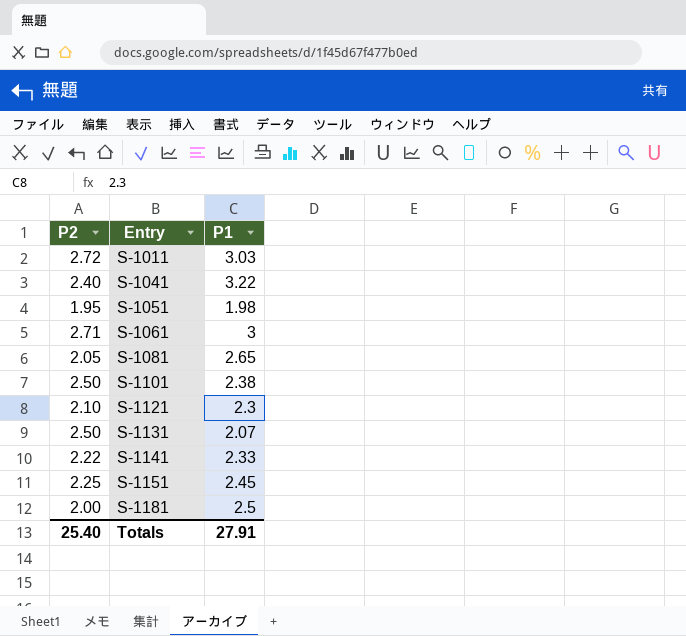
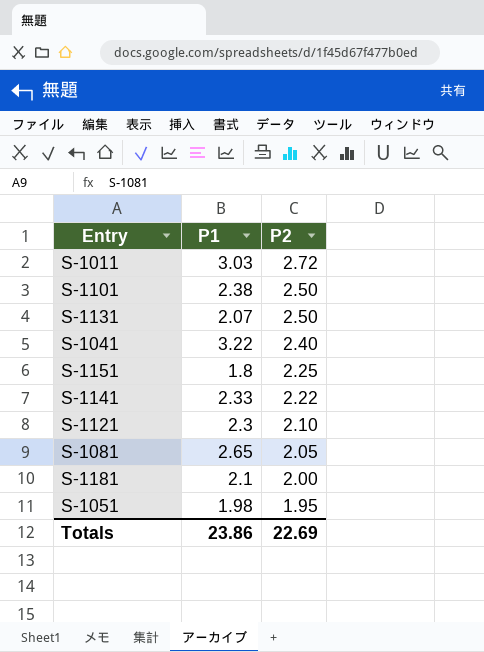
row order: Entry ascending -> P2 descending
column P2 | position: 1 -> 3
row S-1061: 2.71 | 3 -> none
S-1151 | P1: 2.45 -> 1.8
S-1181 | P1: 2.5 -> 2.1
Totals | P1: 27.91 -> 23.86
Totals | P2: 25.40 -> 22.69

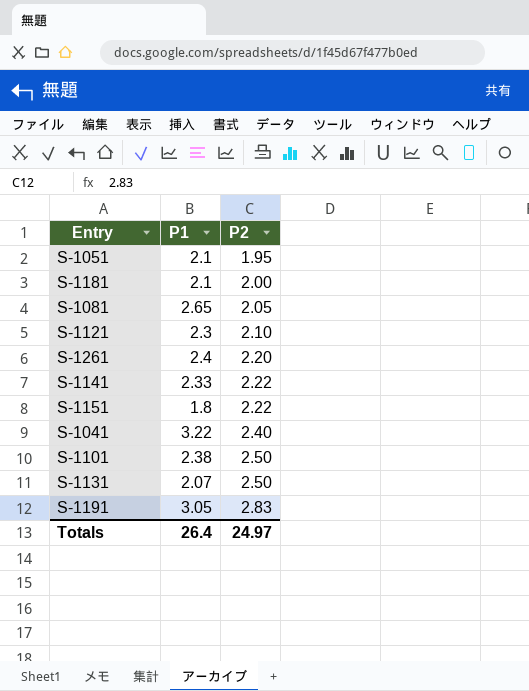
row order: P2 descending -> P2 ascending
row S-1011: 3.03 | 2.72 -> none
S-1051 | P1: 1.98 -> 2.1
row S-1261: none -> 2.4 | 2.20
S-1151 | P2: 2.25 -> 2.22
row S-1191: none -> 3.05 | 2.83
Totals | P1: 23.86 -> 26.4
Totals | P2: 22.69 -> 24.97

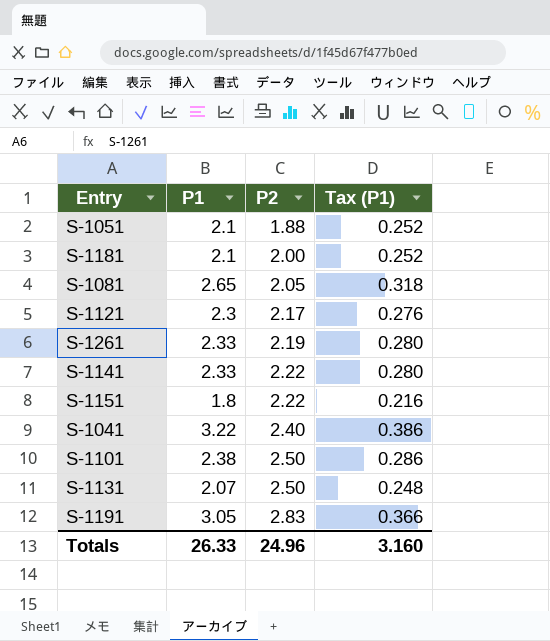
column Tax (P1) | formula: none -> [P1] * 0.12
S-1051 | P2: 1.95 -> 1.88
S-1121 | P2: 2.10 -> 2.17
S-1261 | P1: 2.4 -> 2.33
S-1261 | P2: 2.20 -> 2.19
Totals | P1: 26.4 -> 26.33
Totals | P2: 24.97 -> 24.96

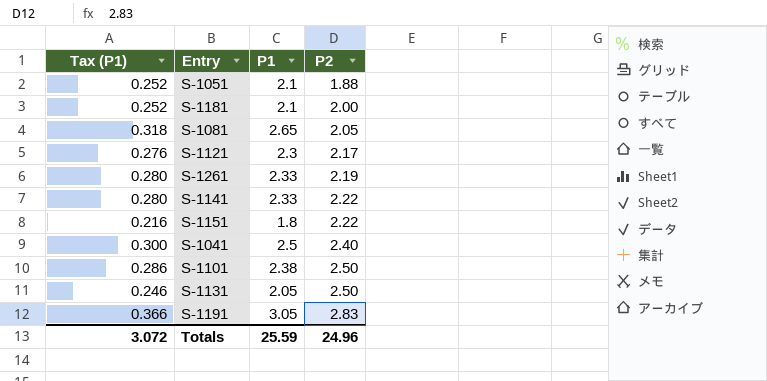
column Tax (P1) | position: 4 -> 1
S-1041 | Tax (P1): 0.386 -> 0.300
S-1041 | P1: 3.22 -> 2.5
S-1131 | Tax (P1): 0.248 -> 0.246
S-1131 | P1: 2.07 -> 2.05
Totals | Tax (P1): 3.160 -> 3.072
Totals | P1: 26.33 -> 25.59

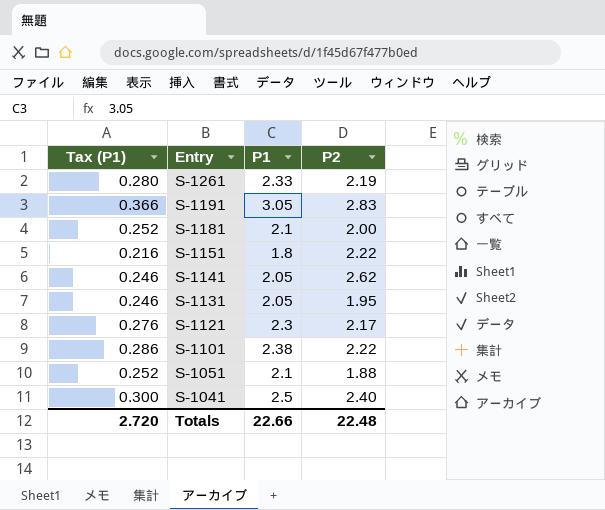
row order: P2 ascending -> Entry descending
row S-1081: 0.318 | 2.65 | 2.05 -> none
S-1141 | Tax (P1): 0.280 -> 0.246
S-1141 | P1: 2.33 -> 2.05
S-1141 | P2: 2.22 -> 2.62
S-1131 | P2: 2.50 -> 1.95
S-1101 | P2: 2.50 -> 2.22
Totals | Tax (P1): 3.072 -> 2.720
Totals | P1: 25.59 -> 22.66
Totals | P2: 24.96 -> 22.48

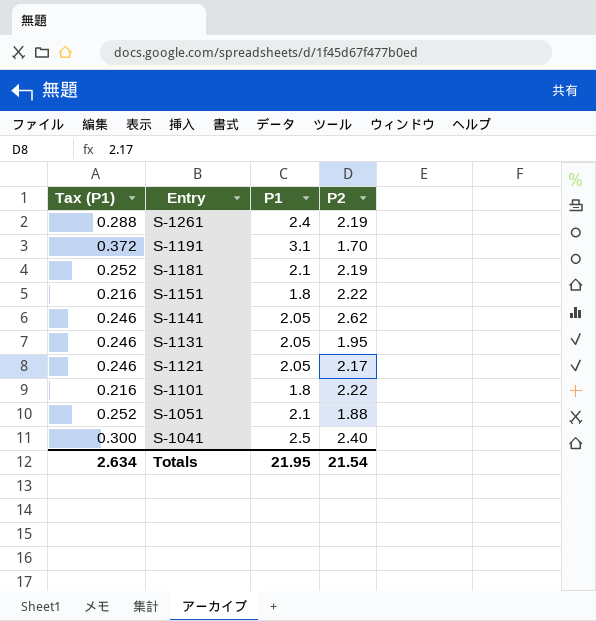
S-1261 | Tax (P1): 0.280 -> 0.288
S-1261 | P1: 2.33 -> 2.4
S-1191 | Tax (P1): 0.366 -> 0.372
S-1191 | P1: 3.05 -> 3.1
S-1191 | P2: 2.83 -> 1.70
S-1181 | P2: 2.00 -> 2.19
S-1121 | Tax (P1): 0.276 -> 0.246
S-1121 | P1: 2.3 -> 2.05
S-1101 | Tax (P1): 0.286 -> 0.216
S-1101 | P1: 2.38 -> 1.8
Totals | Tax (P1): 2.720 -> 2.634
Totals | P1: 22.66 -> 21.95
Totals | P2: 22.48 -> 21.54

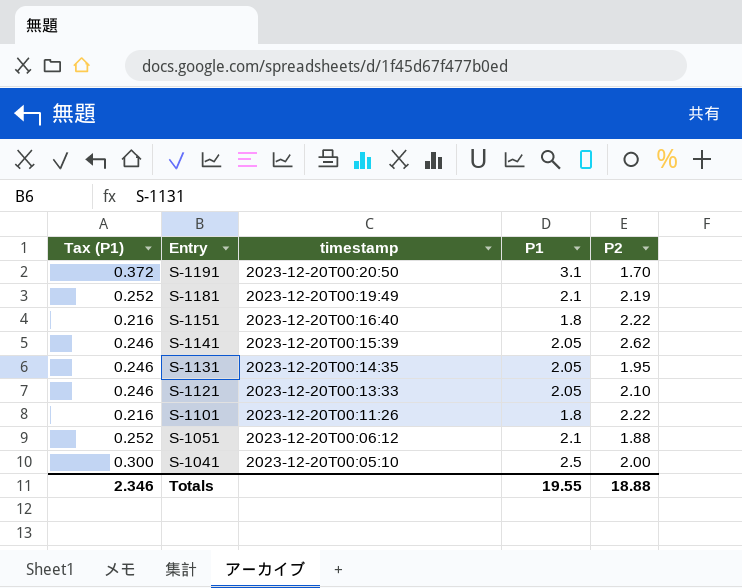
column timestamp | position: none -> 3
row S-1261: 0.288 | 2.4 | 2.19 -> none
S-1121 | P2: 2.17 -> 2.10
S-1041 | P2: 2.40 -> 2.00
Totals | Tax (P1): 2.634 -> 2.346
Totals | P1: 21.95 -> 19.55
Totals | P2: 21.54 -> 18.88

